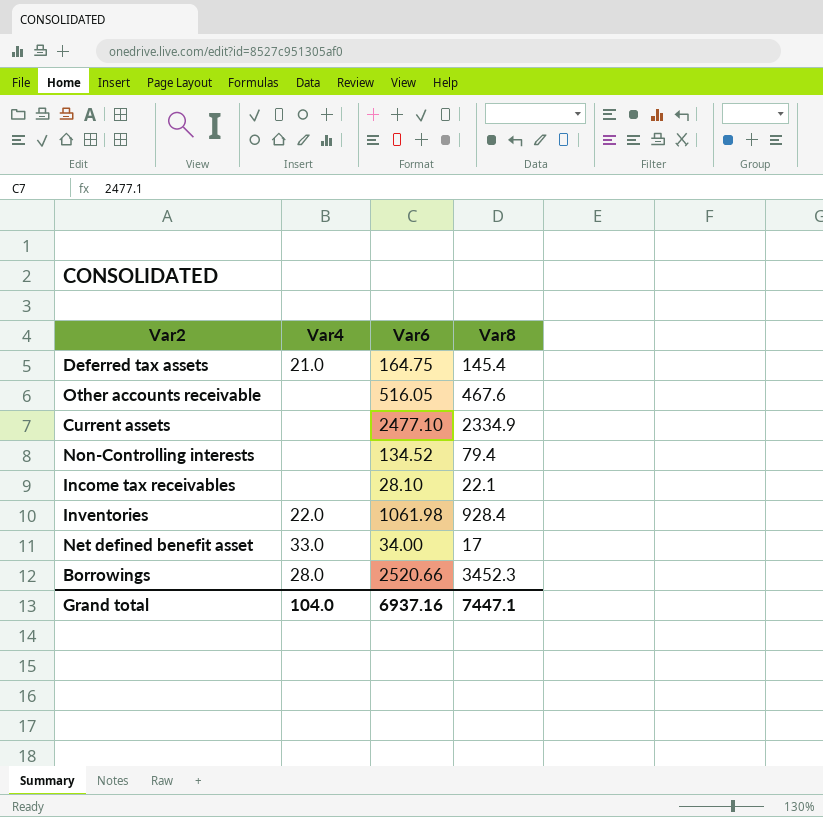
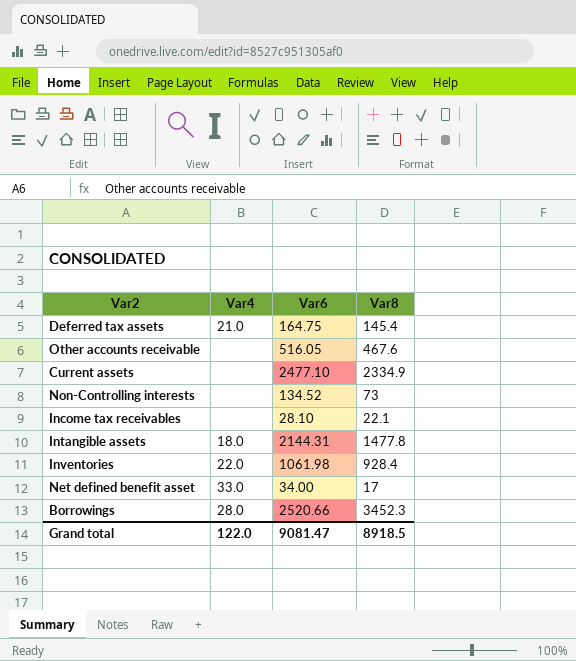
Non-Controlling interests | Var8: 79.4 -> 73
row Intangible assets: none -> 18.0 | 2144.31 | 1477.8
Grand total | Var4: 104.0 -> 122.0
Grand total | Var6: 6937.16 -> 9081.47
Grand total | Var8: 7447.1 -> 8918.5

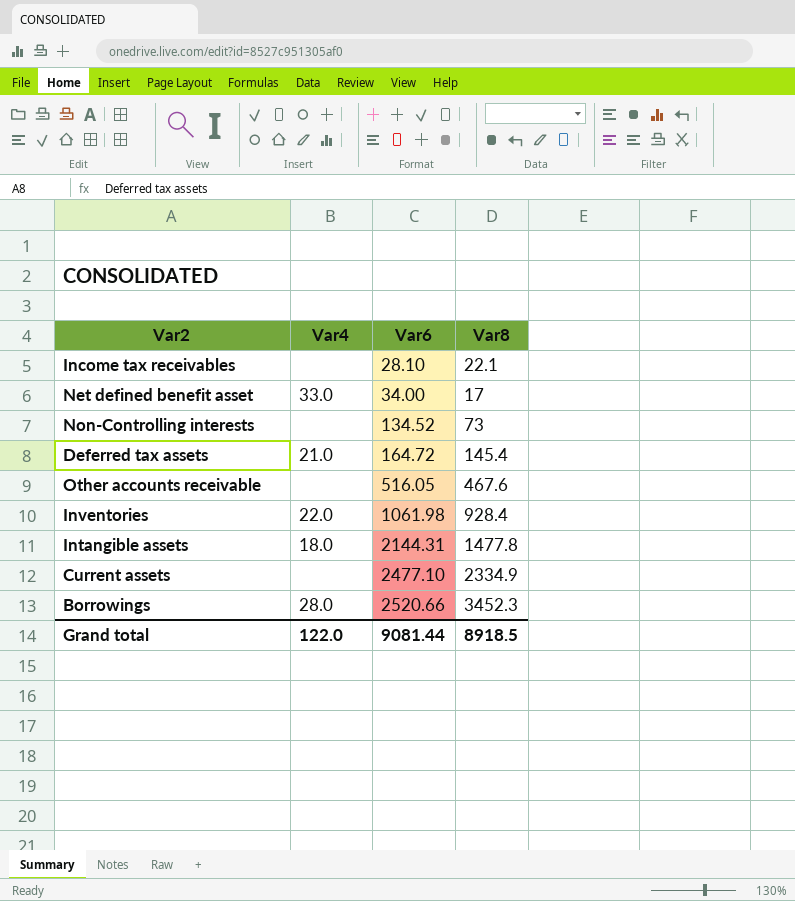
row order: none -> Var6 ascending
Deferred tax assets | Var6: 164.75 -> 164.72
Grand total | Var6: 9081.47 -> 9081.44

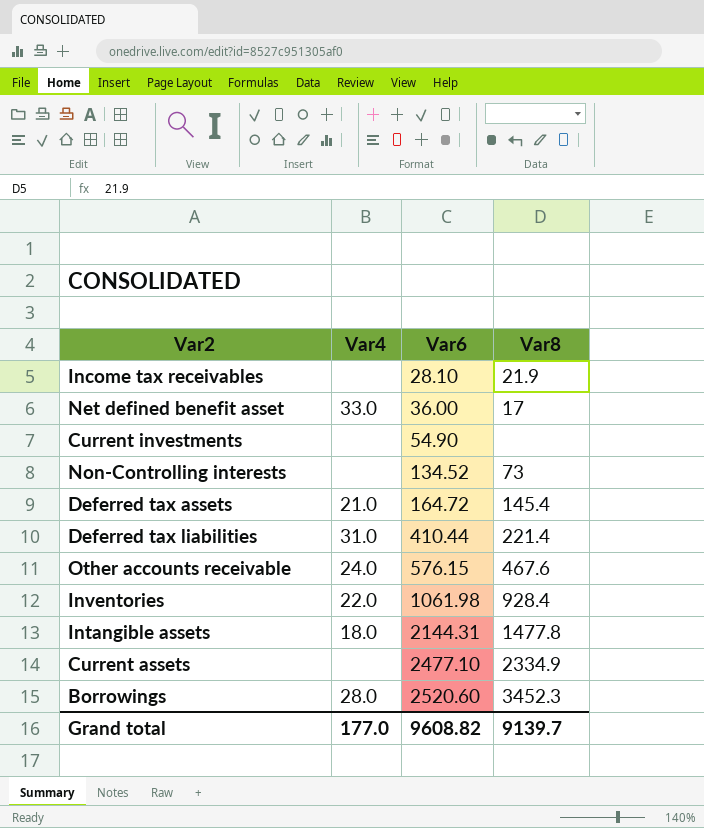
Income tax receivables | Var8: 22.1 -> 21.9
Net defined benefit asset | Var6: 34.00 -> 36.00
row Current investments: none -> none | 54.90 | none
row Deferred tax liabilities: none -> 31.0 | 410.44 | 221.4
Other accounts receivable | Var4: none -> 24.0
Other accounts receivable | Var6: 516.05 -> 576.15
Borrowings | Var6: 2520.66 -> 2520.60
Grand total | Var4: 122.0 -> 177.0
Grand total | Var6: 9081.44 -> 9608.82
Grand total | Var8: 8918.5 -> 9139.7

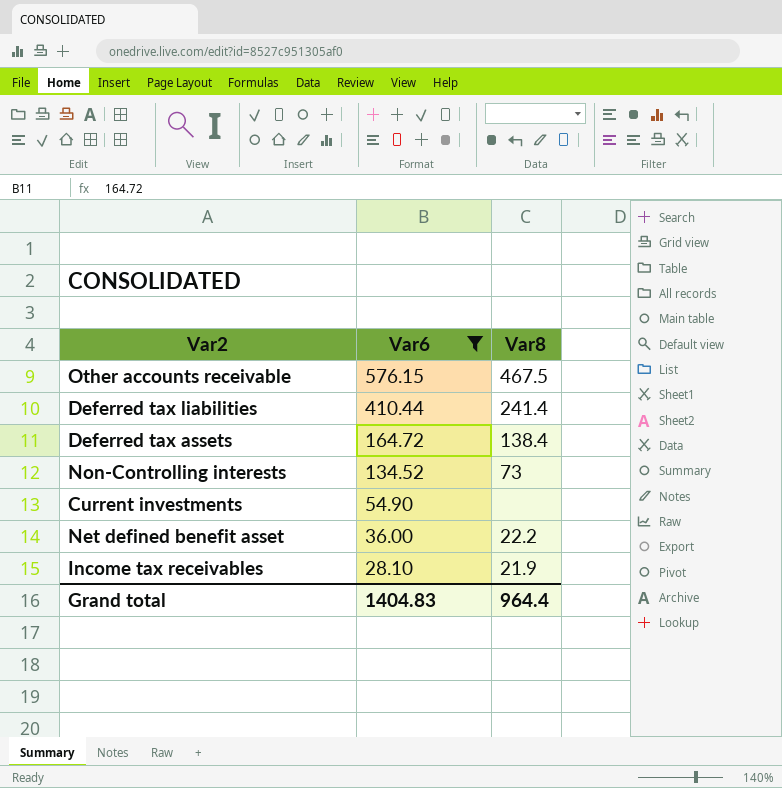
filter: none -> Var6 <= 576.15
row order: Var6 ascending -> Var6 descending
column Var4 | position: 2 -> none
Other accounts receivable | Var8: 467.6 -> 467.5
Deferred tax liabilities | Var8: 221.4 -> 241.4
Deferred tax assets | Var8: 145.4 -> 138.4
Net defined benefit asset | Var8: 17 -> 22.2
Grand total | Var6: 9608.82 -> 1404.83
Grand total | Var8: 9139.7 -> 964.4

